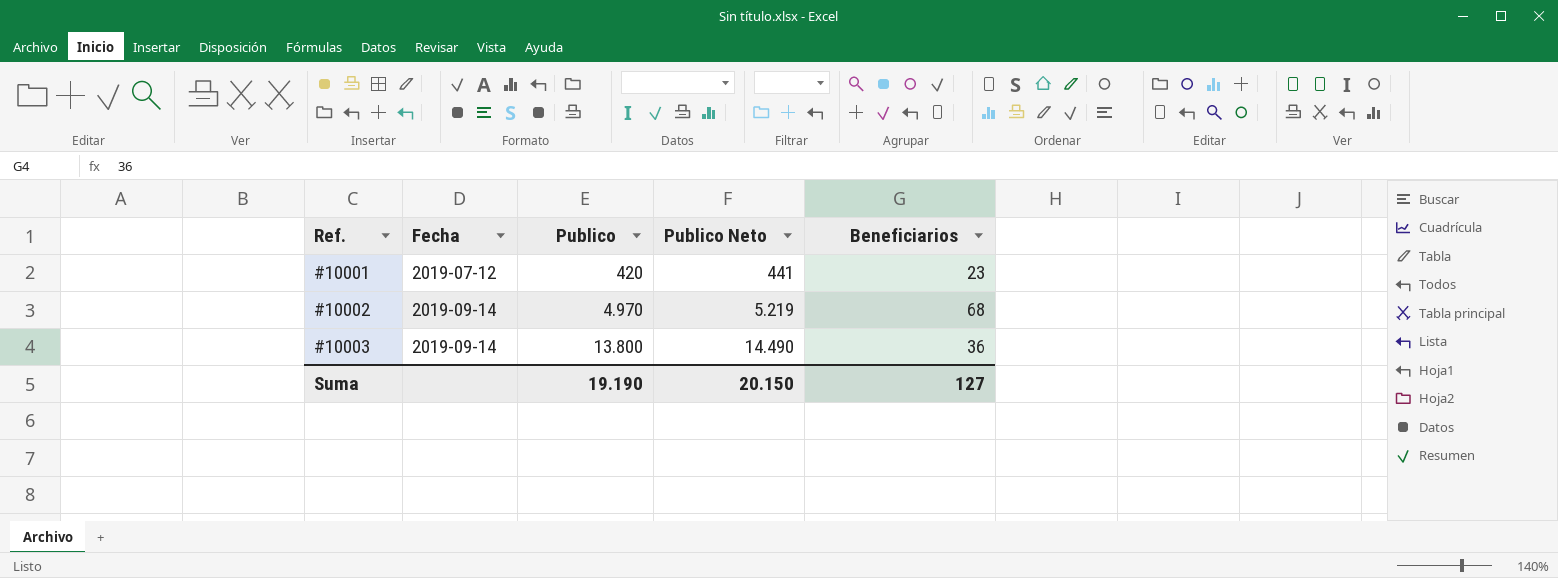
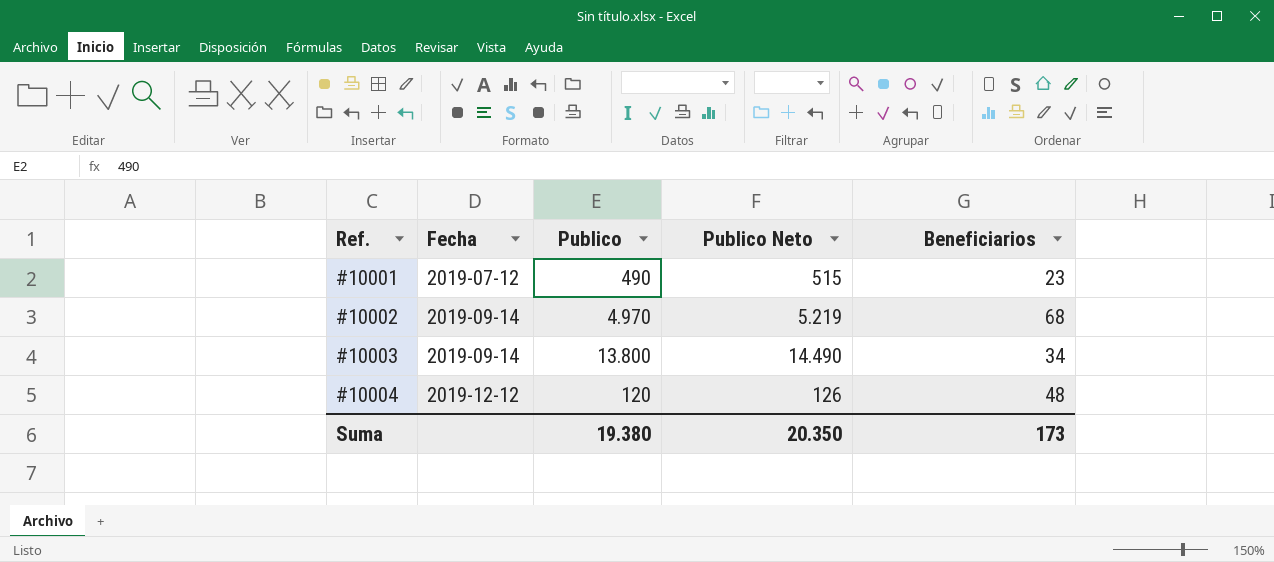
#10001 | Publico: 420 -> 490
#10001 | Publico Neto: 441 -> 515
#10003 | Beneficiarios: 36 -> 34
row #10004: none -> 2019-12-12 | 120 | 126 | 48
Suma | Publico: 19.190 -> 19.380
Suma | Publico Neto: 20.150 -> 20.350
Suma | Beneficiarios: 127 -> 173

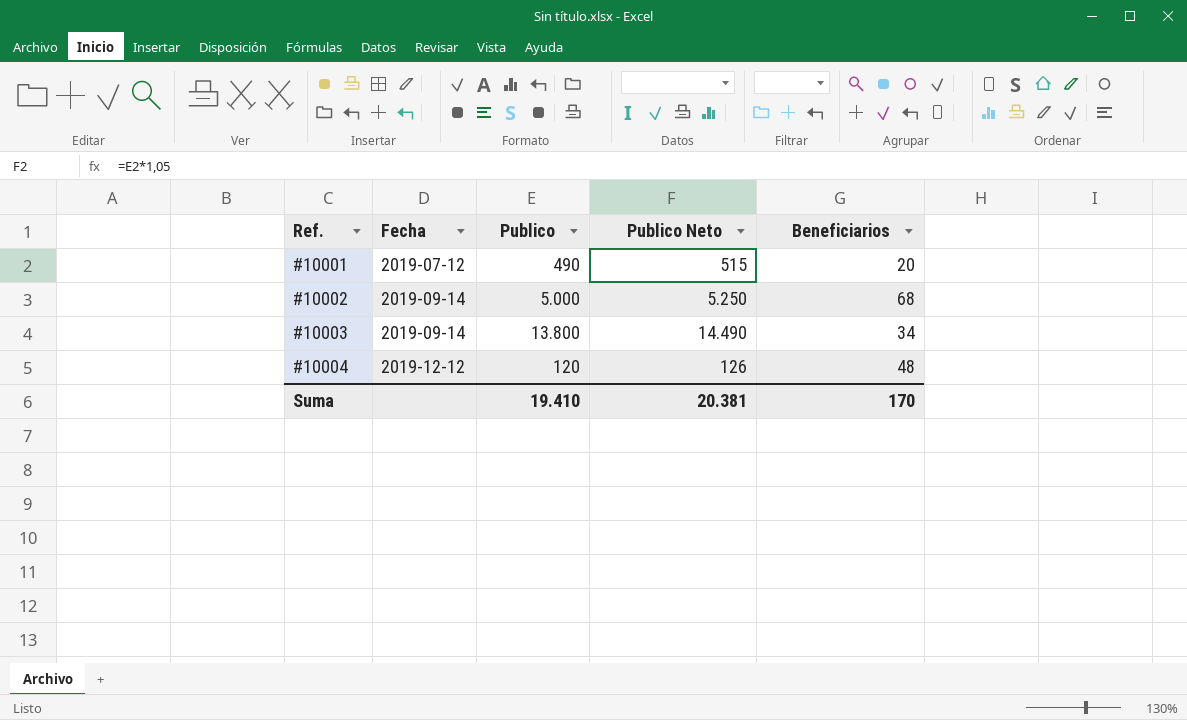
#10001 | Beneficiarios: 23 -> 20
#10002 | Publico: 4.970 -> 5.000
#10002 | Publico Neto: 5.219 -> 5.250
Suma | Publico: 19.380 -> 19.410
Suma | Publico Neto: 20.350 -> 20.381
Suma | Beneficiarios: 173 -> 170

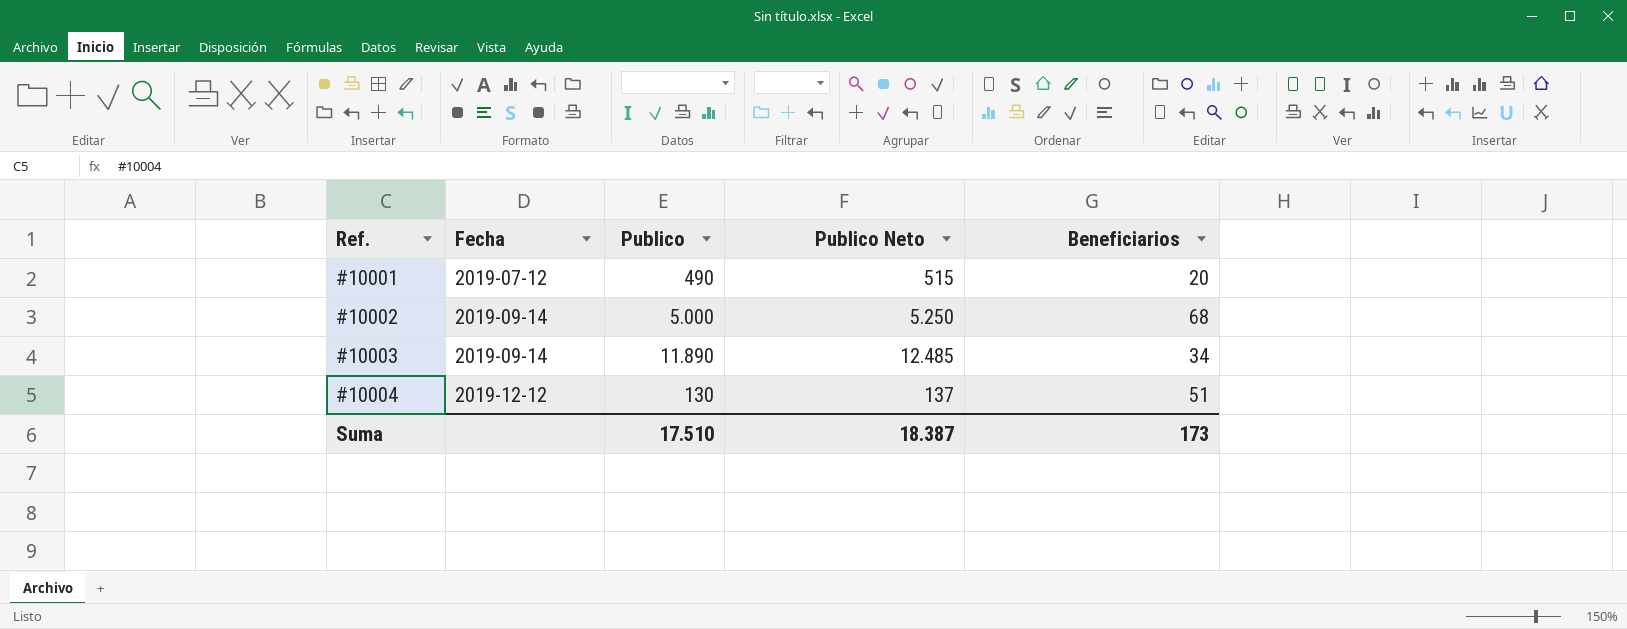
#10003 | Publico: 13.800 -> 11.890
#10003 | Publico Neto: 14.490 -> 12.485
#10004 | Publico: 120 -> 130
#10004 | Publico Neto: 126 -> 137
#10004 | Beneficiarios: 48 -> 51
Suma | Publico: 19.410 -> 17.510
Suma | Publico Neto: 20.381 -> 18.387
Suma | Beneficiarios: 170 -> 173

